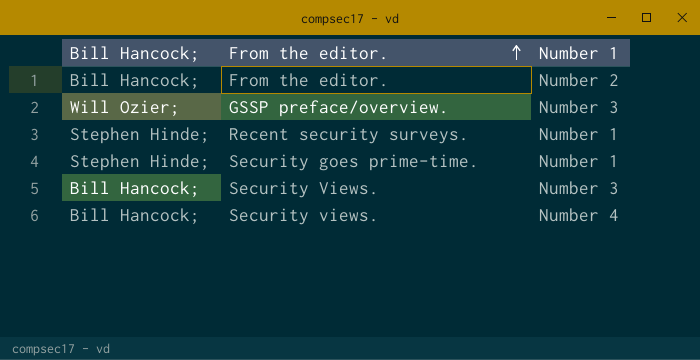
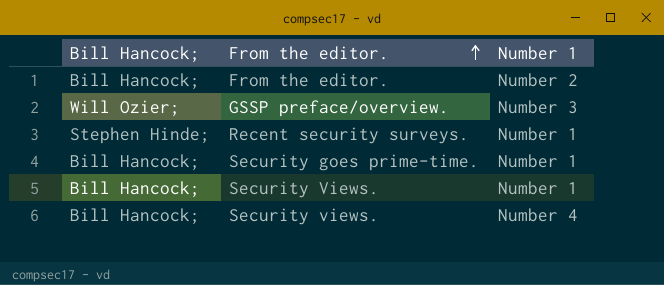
Security goes prime-time. | Bill Hancock;: Stephen Hinde; -> Bill Hancock;
Security Views. | Number 1: Number 3 -> Number 1

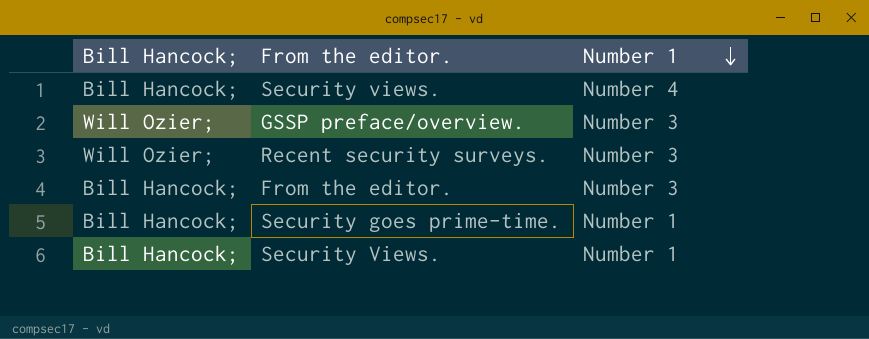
row order: From the editor. ascending -> Number 1 descending
Recent security surveys. | Bill Hancock;: Stephen Hinde; -> Will Ozier;
Recent security surveys. | Number 1: Number 1 -> Number 3
From the editor. | Number 1: Number 2 -> Number 3

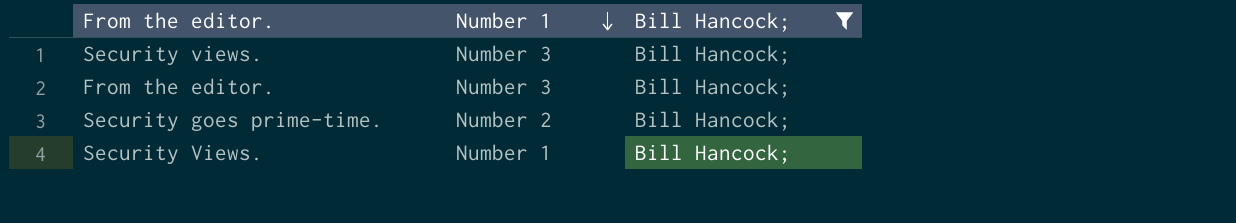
filter: none -> Bill Hancock; = Bill Hancock;
column Bill Hancock; | position: 1 -> 3
Security views. | Number 1: Number 4 -> Number 3
Security goes prime-time. | Number 1: Number 1 -> Number 2

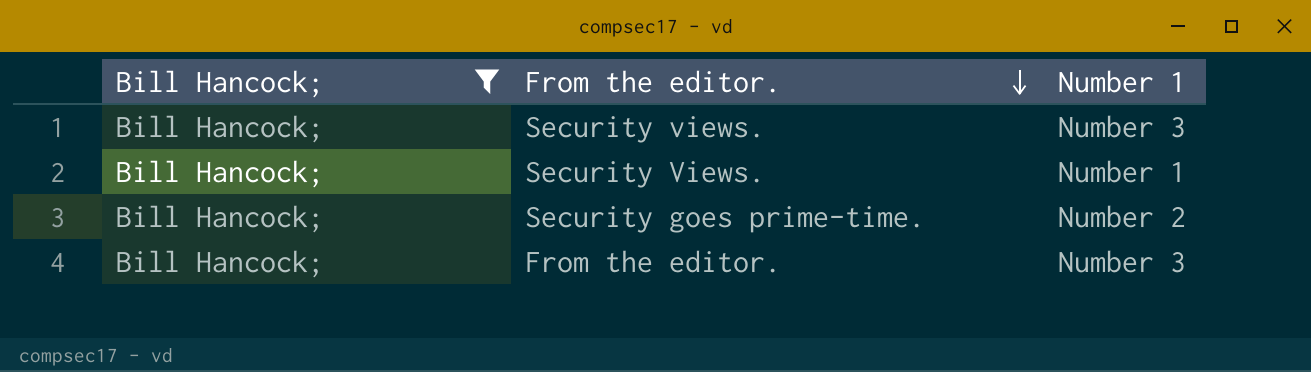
row order: Number 1 descending -> From the editor. descending
column Bill Hancock; | position: 3 -> 1

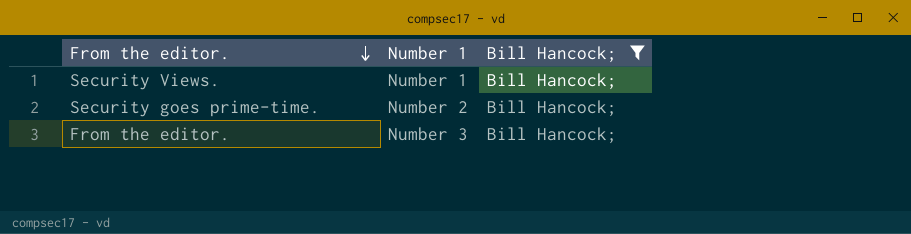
column Bill Hancock; | position: 1 -> 3
row Security views.: Bill Hancock; | Number 3 -> none

